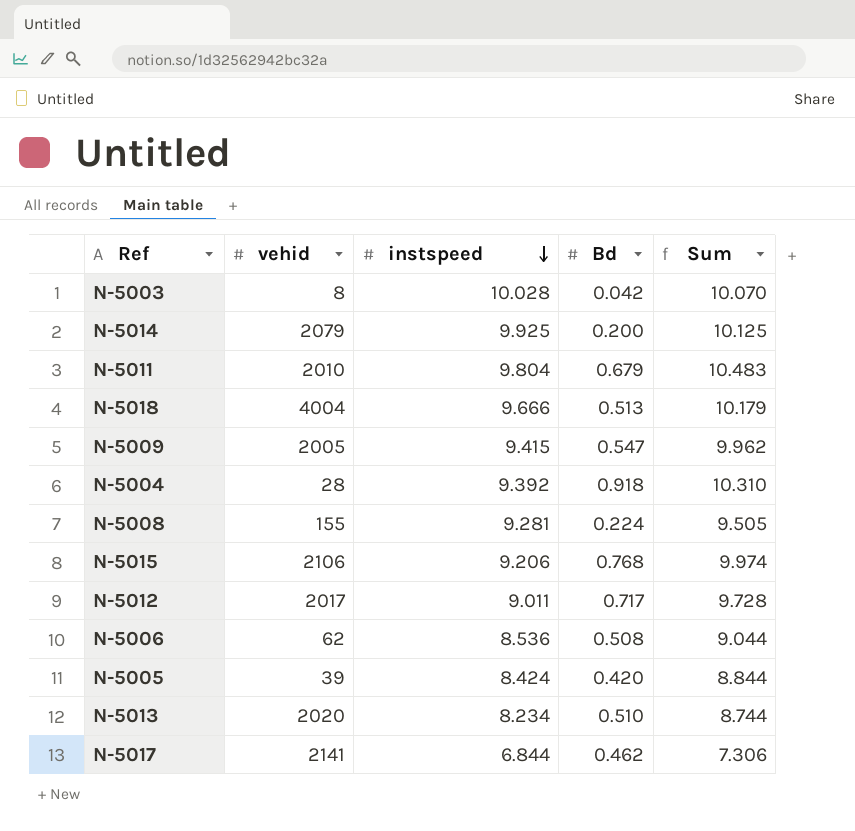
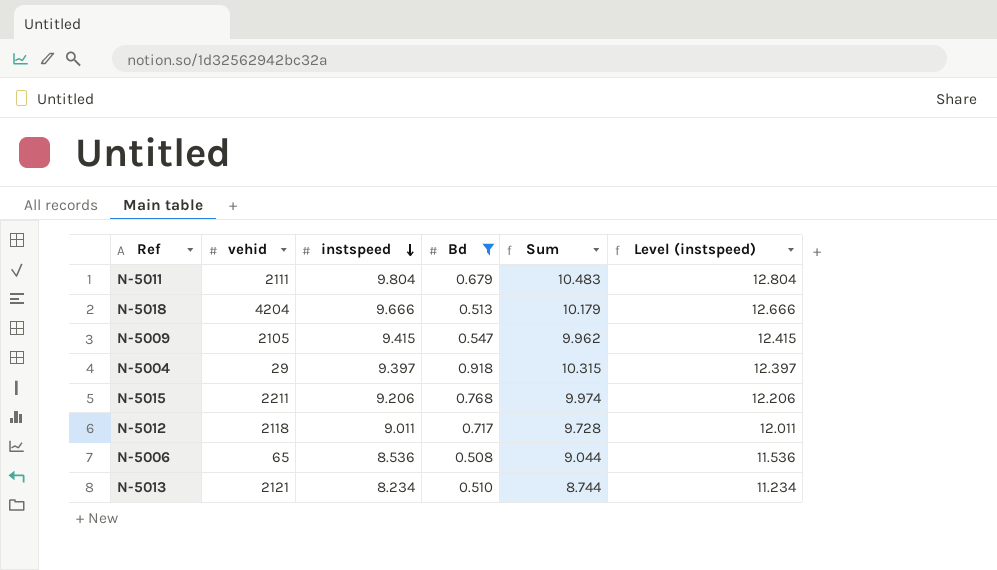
filter: none -> Bd >= 0.508
column Level (instspeed) | formula: none -> [instspeed] + 3
N-5011 | vehid: 2010 -> 2111
N-5018 | vehid: 4004 -> 4204
N-5009 | vehid: 2005 -> 2105
N-5004 | vehid: 28 -> 29
N-5004 | instspeed: 9.392 -> 9.397
N-5004 | Sum: 10.310 -> 10.315
N-5015 | vehid: 2106 -> 2211
N-5012 | vehid: 2017 -> 2118
N-5006 | vehid: 62 -> 65
N-5013 | vehid: 2020 -> 2121

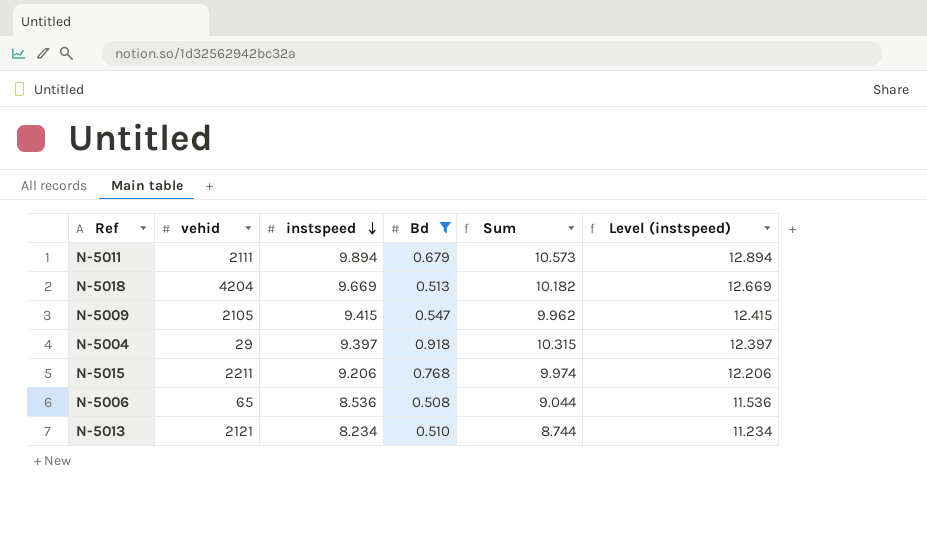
row N-5012: 2118 | 9.011 | 0.717 | 9.728 | 12.011 -> none
N-5011 | instspeed: 9.804 -> 9.894
N-5011 | Sum: 10.483 -> 10.573
N-5011 | Level (instspeed): 12.804 -> 12.894
N-5018 | instspeed: 9.666 -> 9.669
N-5018 | Sum: 10.179 -> 10.182
N-5018 | Level (instspeed): 12.666 -> 12.669

